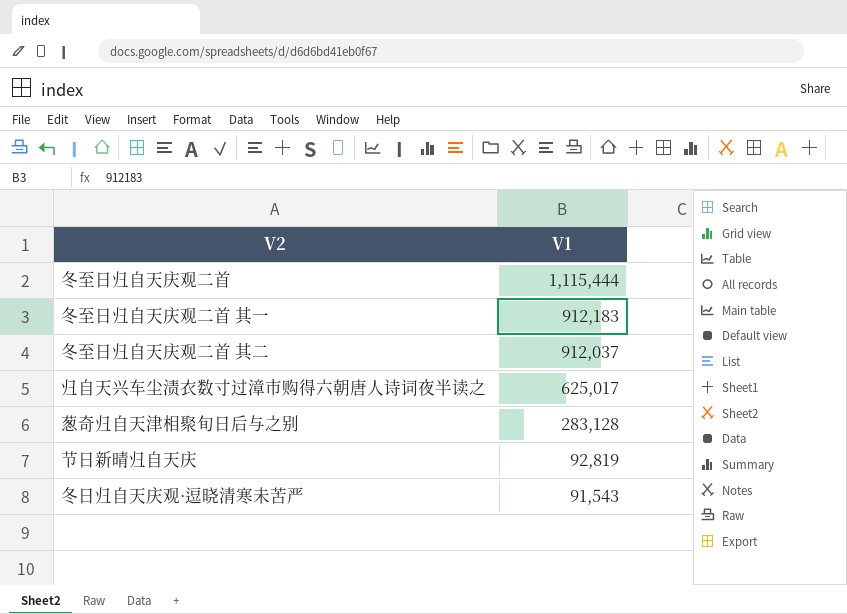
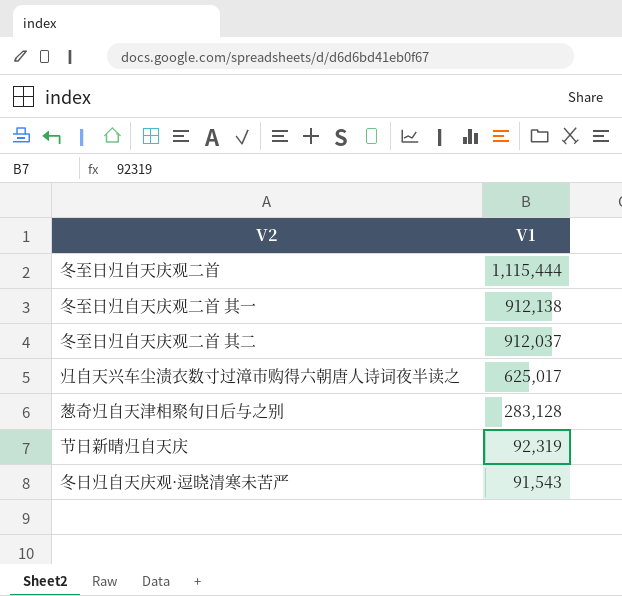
冬至日归自天庆观二首 其一 | V1: 912,183 -> 912,138
节日新晴归自天庆 | V1: 92,819 -> 92,319

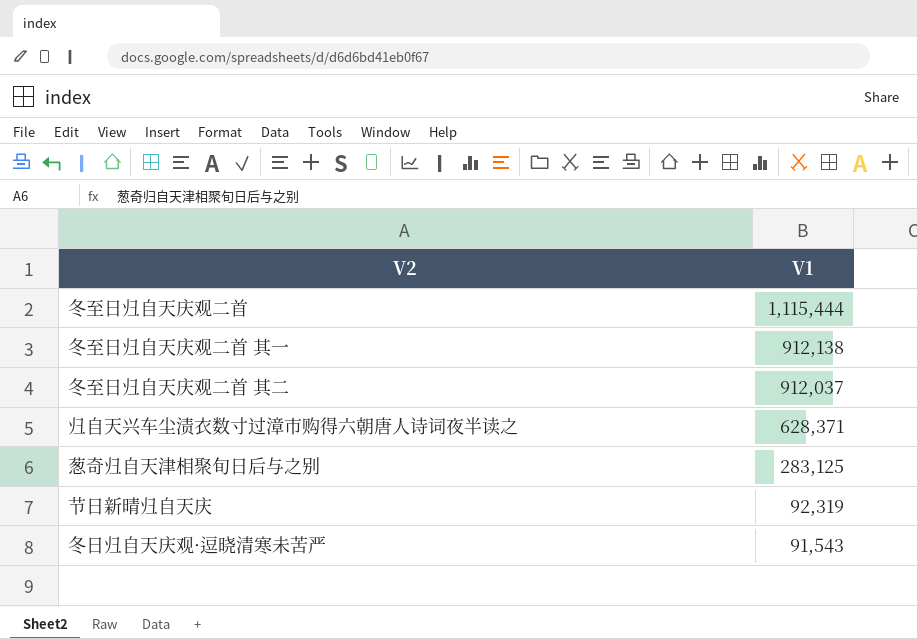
归自天兴车尘渍衣数寸过漳市购得六朝唐人诗词夜半读之 | V1: 625,017 -> 628,371
葱奇归自天津相聚旬日后与之别 | V1: 283,128 -> 283,125

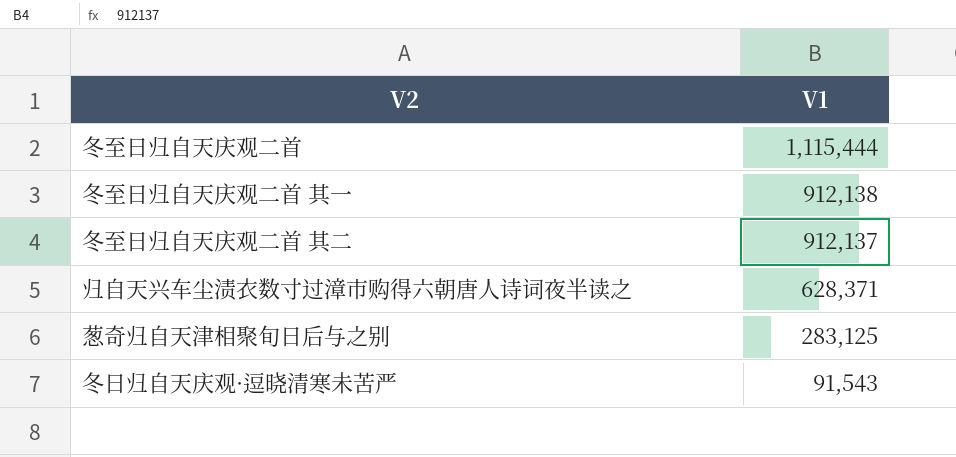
row 节日新晴归自天庆: 92,319 -> none
冬至日归自天庆观二首 其二 | V1: 912,037 -> 912,137

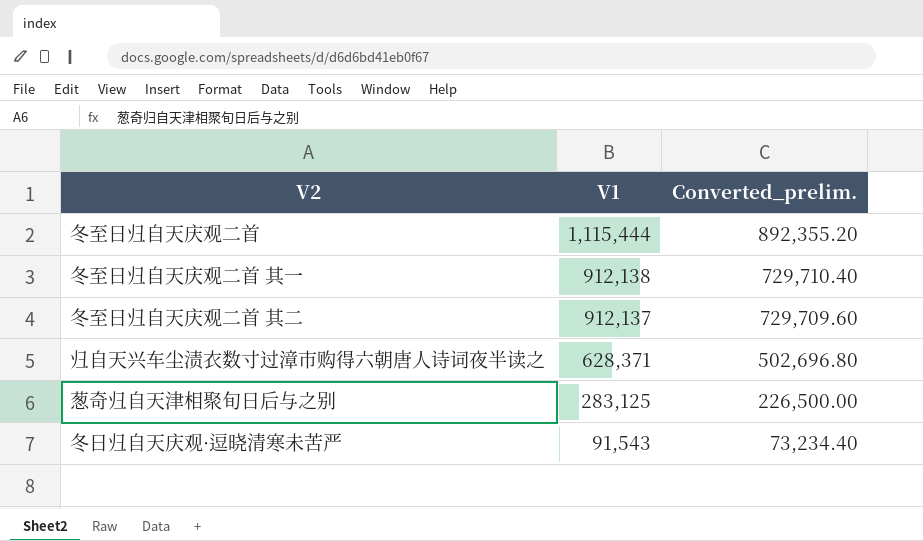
column Converted_prelim. | formula: none -> [V1] * 0.8

